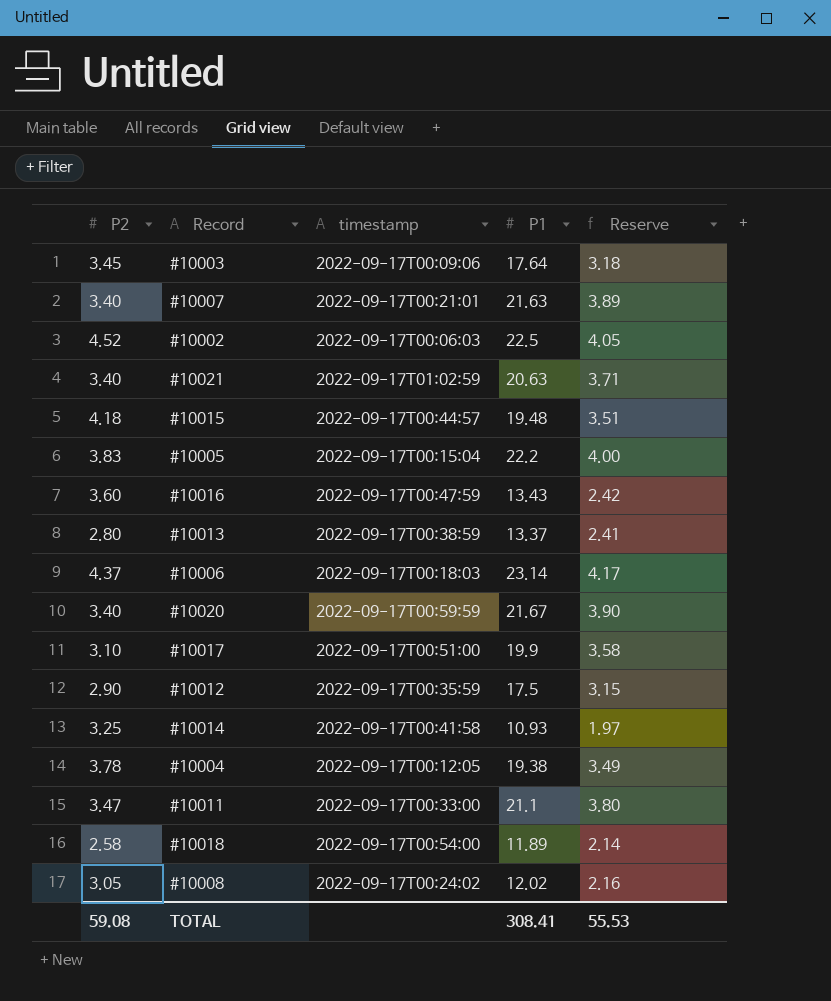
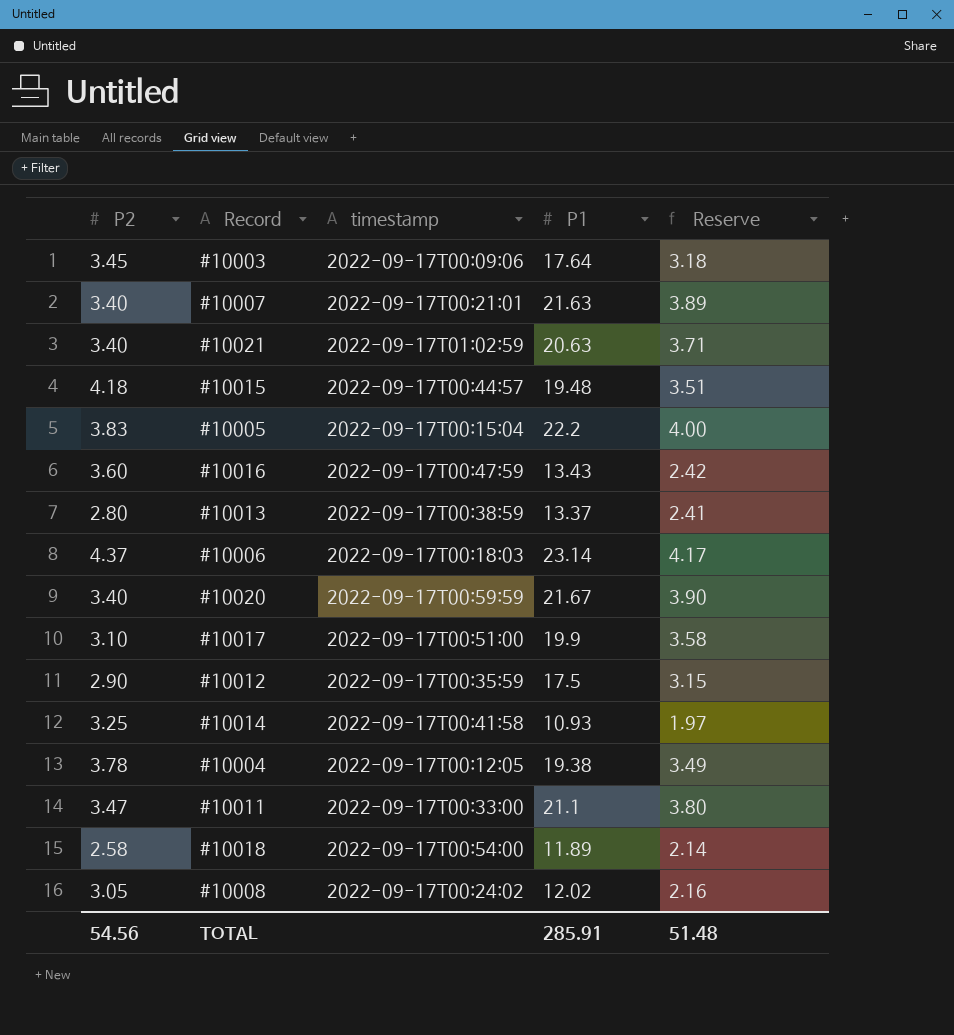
row #10002: 4.52 | 2022-09-17T00:06:03 | 22.5 | 4.05 -> none
TOTAL | P2: 59.08 -> 54.56
TOTAL | P1: 308.41 -> 285.91
TOTAL | Reserve: 55.53 -> 51.48

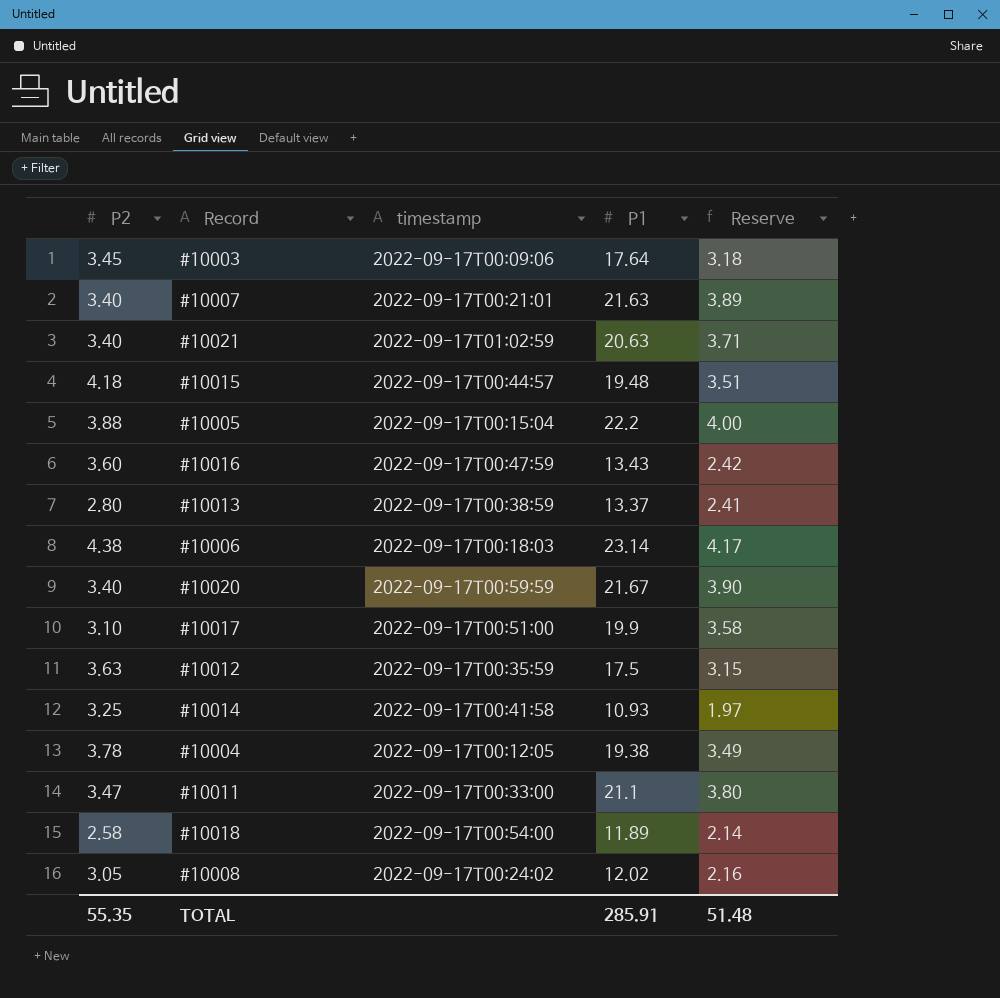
#10005 | P2: 3.83 -> 3.88
#10006 | P2: 4.37 -> 4.38
#10012 | P2: 2.90 -> 3.63
TOTAL | P2: 54.56 -> 55.35

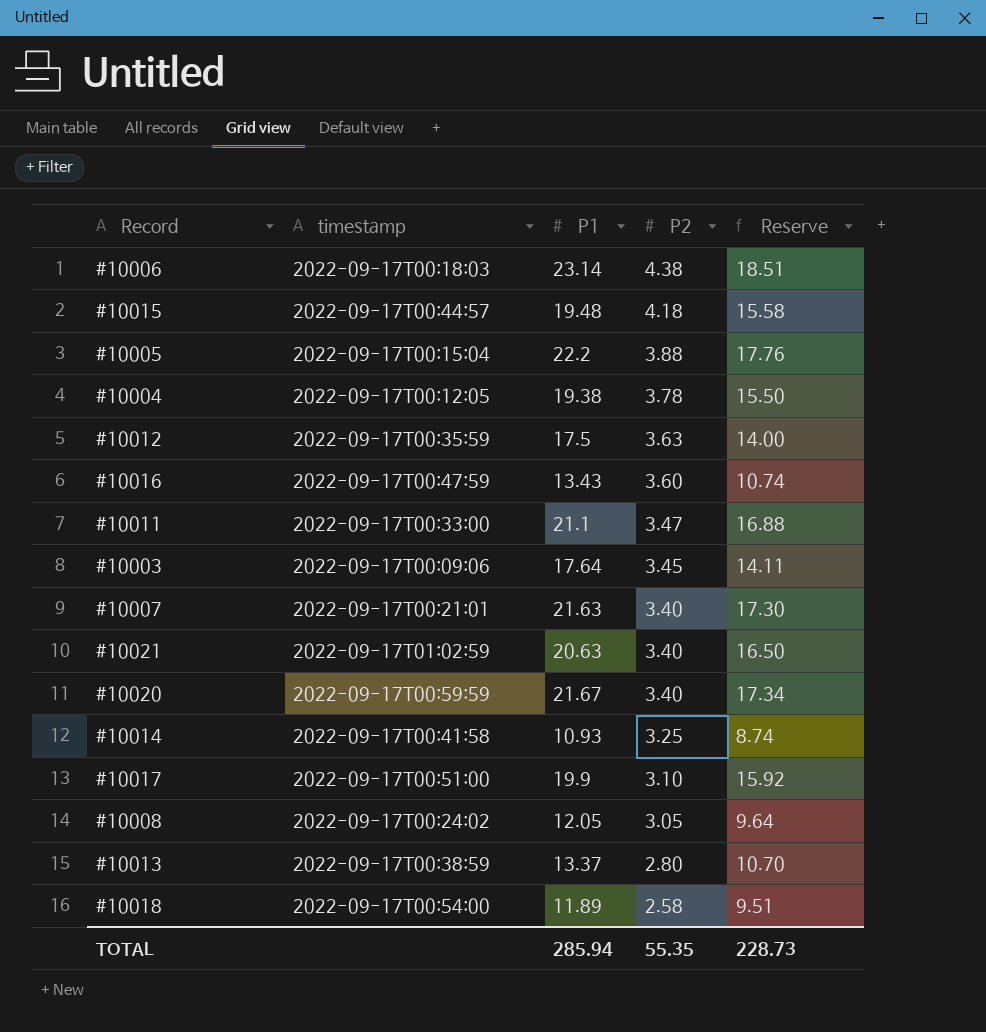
row order: none -> P2 descending
column P2 | position: 1 -> 4
column Reserve | formula: [P1] * 0.18 -> [P1] * 0.8
#10008 | P1: 12.02 -> 12.05
TOTAL | P1: 285.91 -> 285.94
TOTAL | Reserve: 51.48 -> 228.73

